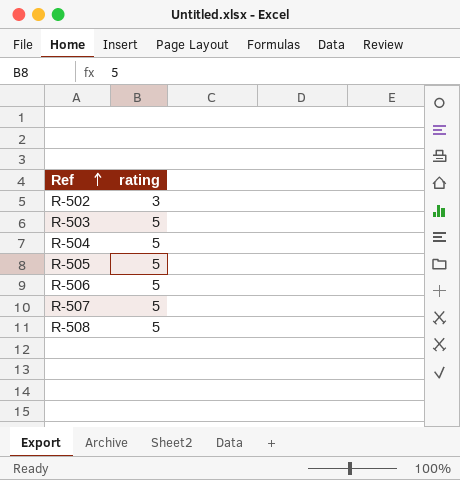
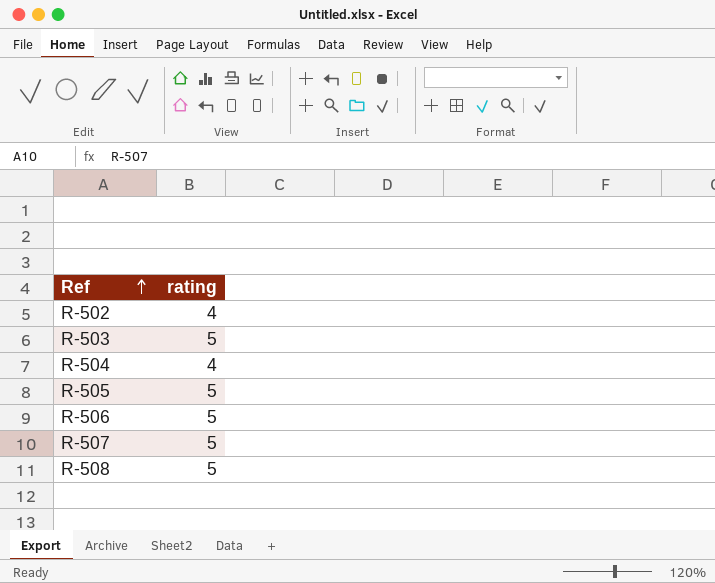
R-502 | rating: 3 -> 4
R-504 | rating: 5 -> 4

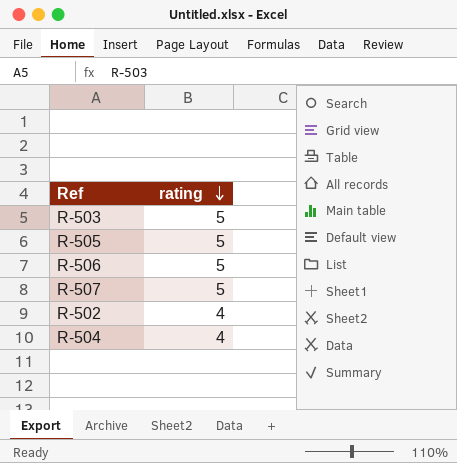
row order: Ref ascending -> rating descending
row R-508: 5 -> none

